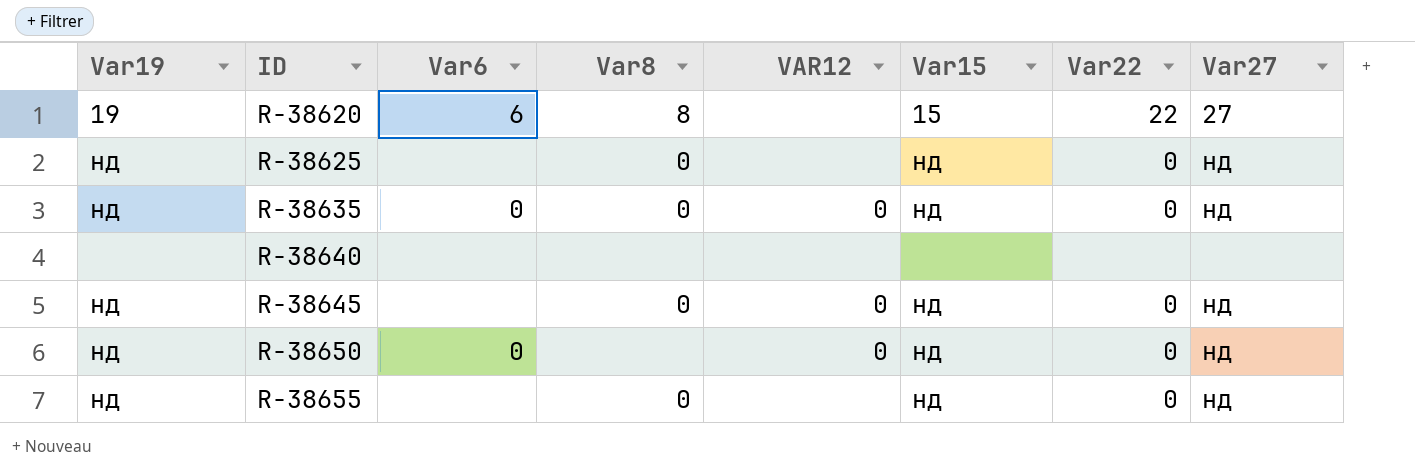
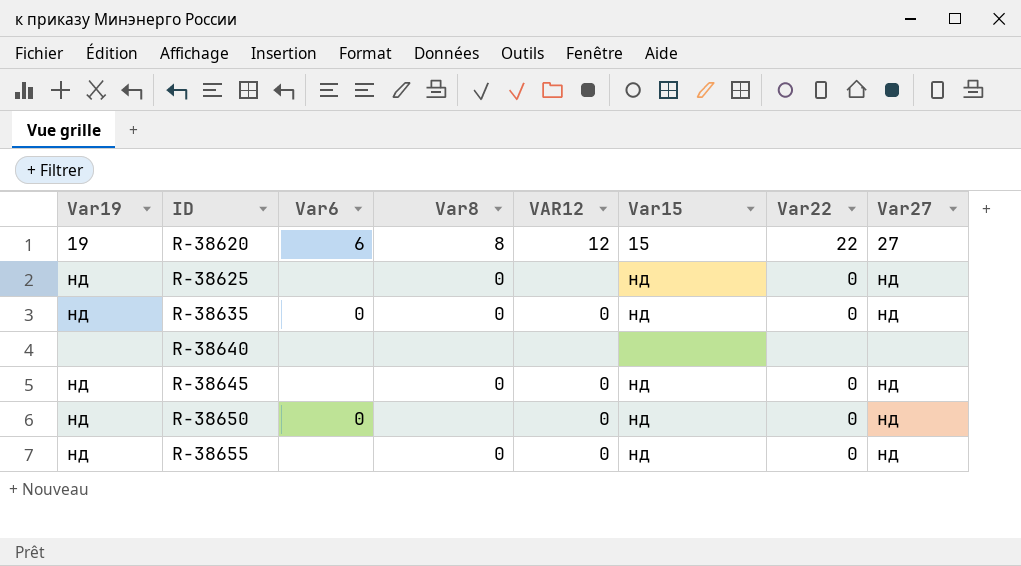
R-38620 | VAR12: none -> 12
R-38655 | VAR12: none -> 0

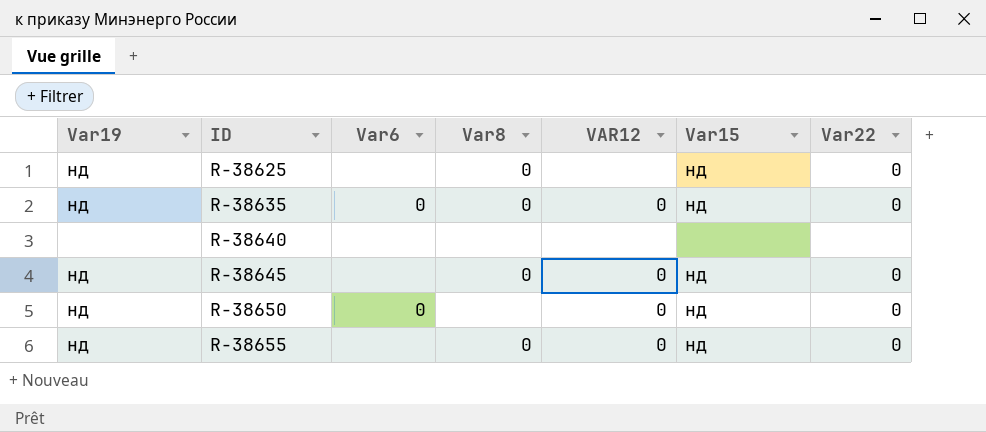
column Var27 | position: 8 -> none
row R-38620: 19 | 6 | 8 | 12 | 15 | 22 | 27 -> none

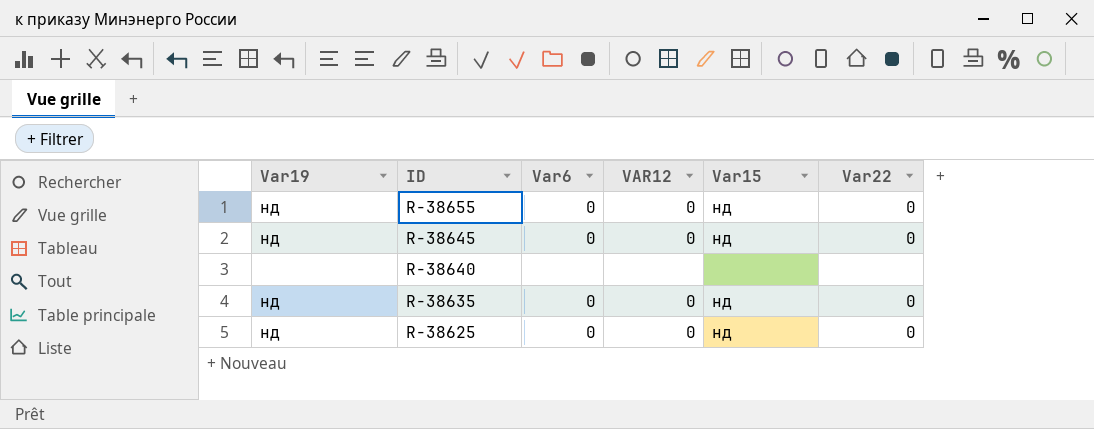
row order: ID ascending -> ID descending
column Var8 | position: 4 -> none
row R-38650: нд | 0 | none | 0 | нд | 0 -> none
R-38655 | Var6: none -> 0
R-38645 | Var6: none -> 0
R-38625 | Var6: none -> 0
R-38625 | VAR12: none -> 0

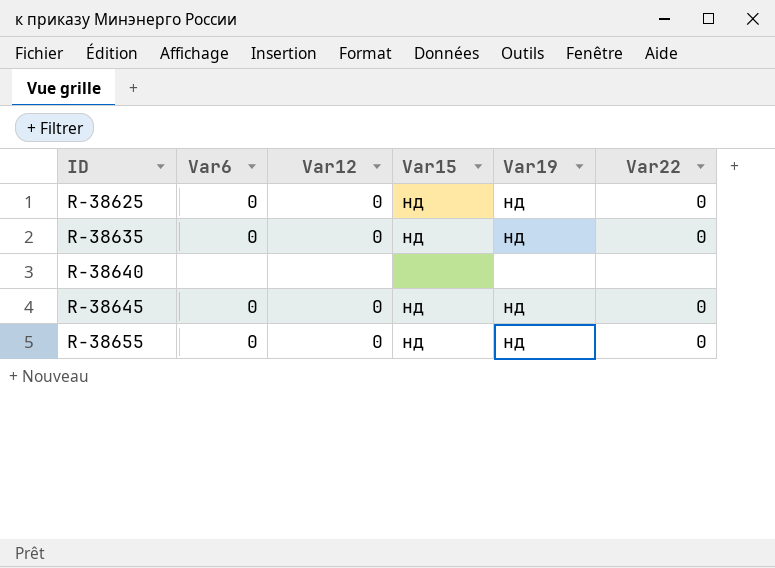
row order: ID descending -> ID ascending
column name: VAR12 -> Var12
column Var19 | position: 1 -> 5

